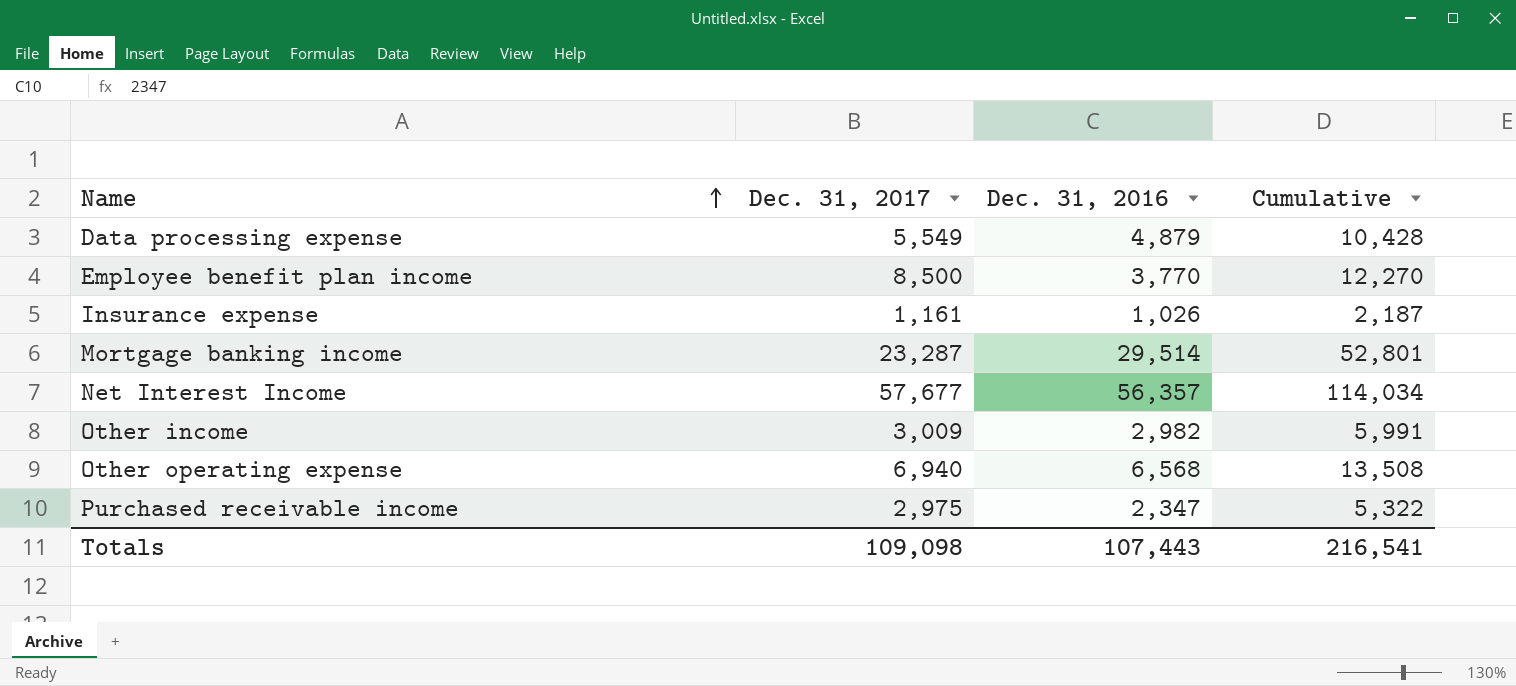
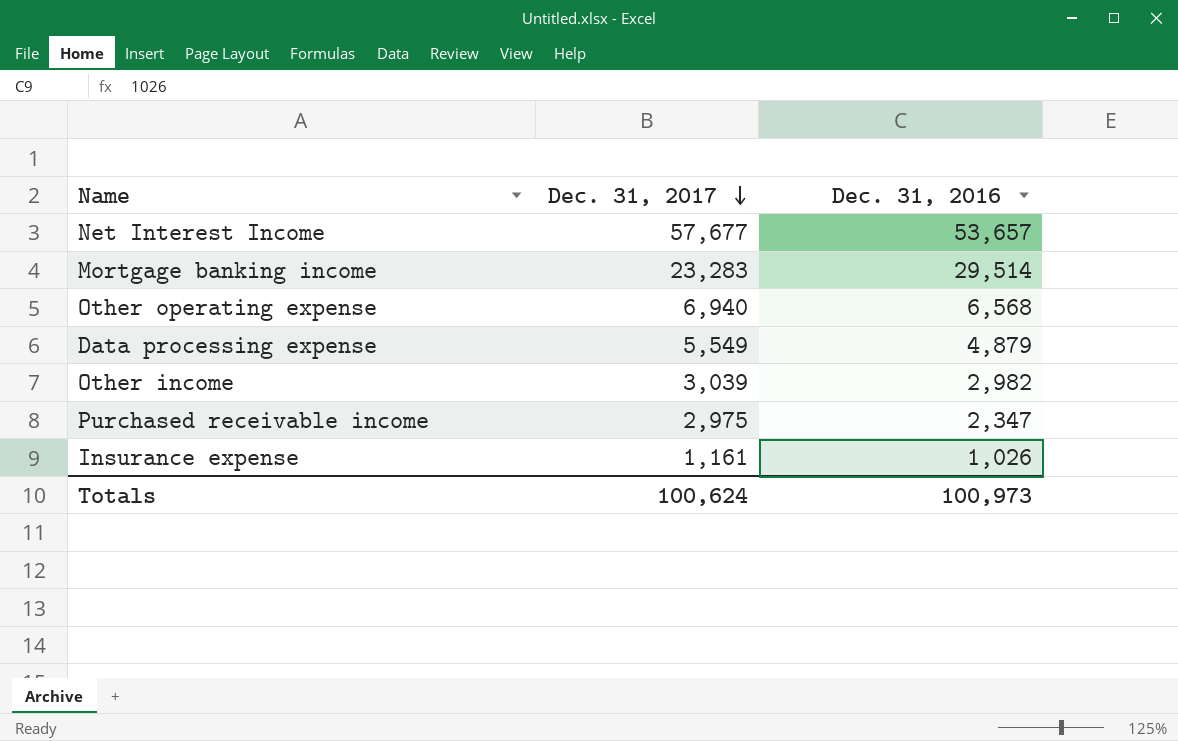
row order: Name ascending -> Dec. 31, 2017 descending
column Cumulative | formula: [Dec. 31, 2017] + [Dec. 31, 2016] -> none
row Employee benefit plan income: 8,500 | 3,770 | 12,270 -> none
Net Interest Income | Dec. 31, 2016: 56,357 -> 53,657
Mortgage banking income | Dec. 31, 2017: 23,287 -> 23,283
Other income | Dec. 31, 2017: 3,009 -> 3,039
Totals | Dec. 31, 2017: 109,098 -> 100,624
Totals | Dec. 31, 2016: 107,443 -> 100,973

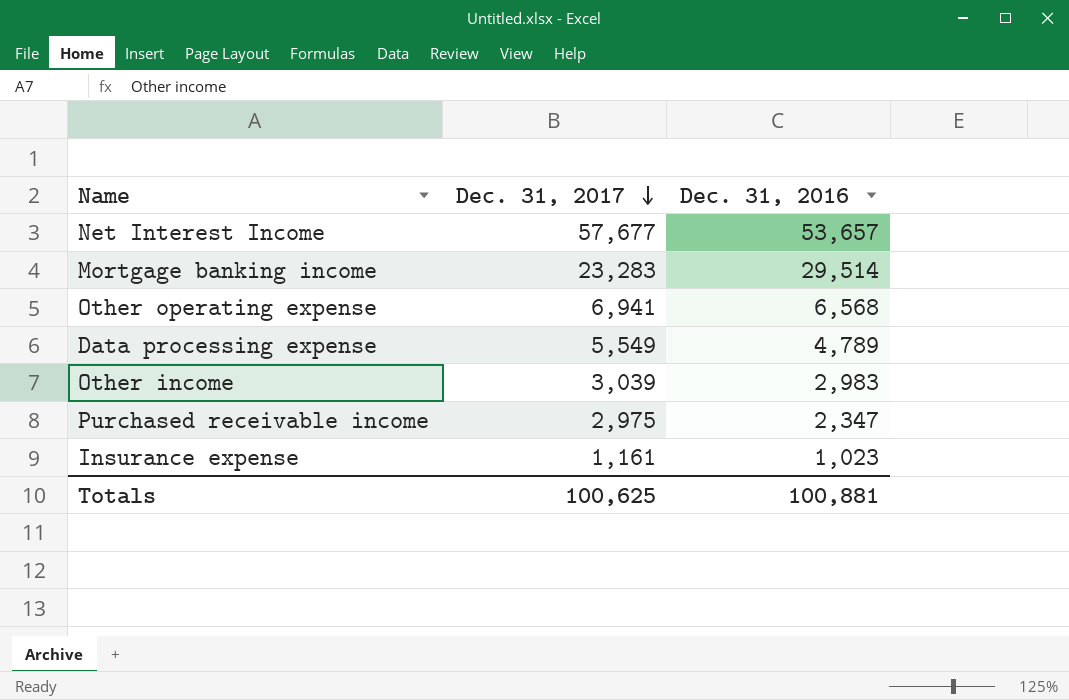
Other operating expense | Dec. 31, 2017: 6,940 -> 6,941
Data processing expense | Dec. 31, 2016: 4,879 -> 4,789
Other income | Dec. 31, 2016: 2,982 -> 2,983
Insurance expense | Dec. 31, 2016: 1,026 -> 1,023
Totals | Dec. 31, 2017: 100,624 -> 100,625
Totals | Dec. 31, 2016: 100,973 -> 100,881

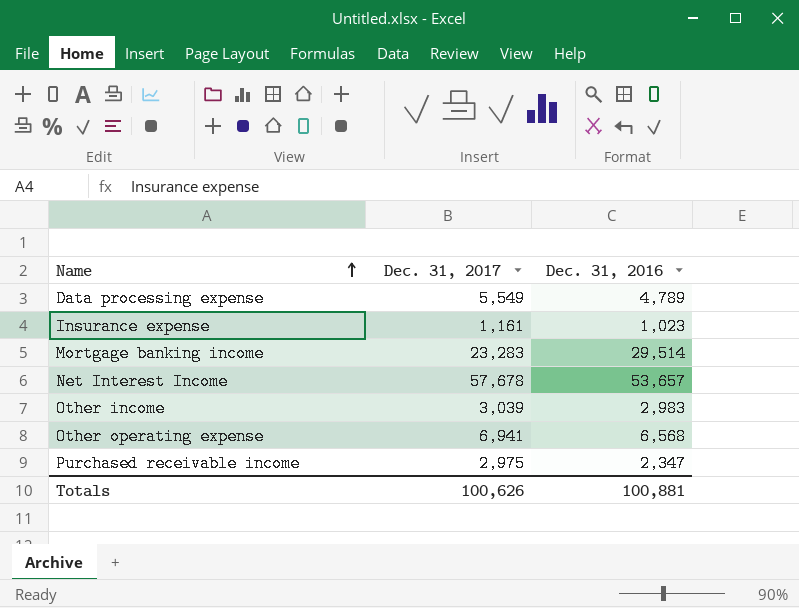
row order: Dec. 31, 2017 descending -> Name ascending
Net Interest Income | Dec. 31, 2017: 57,677 -> 57,678
Totals | Dec. 31, 2017: 100,625 -> 100,626

